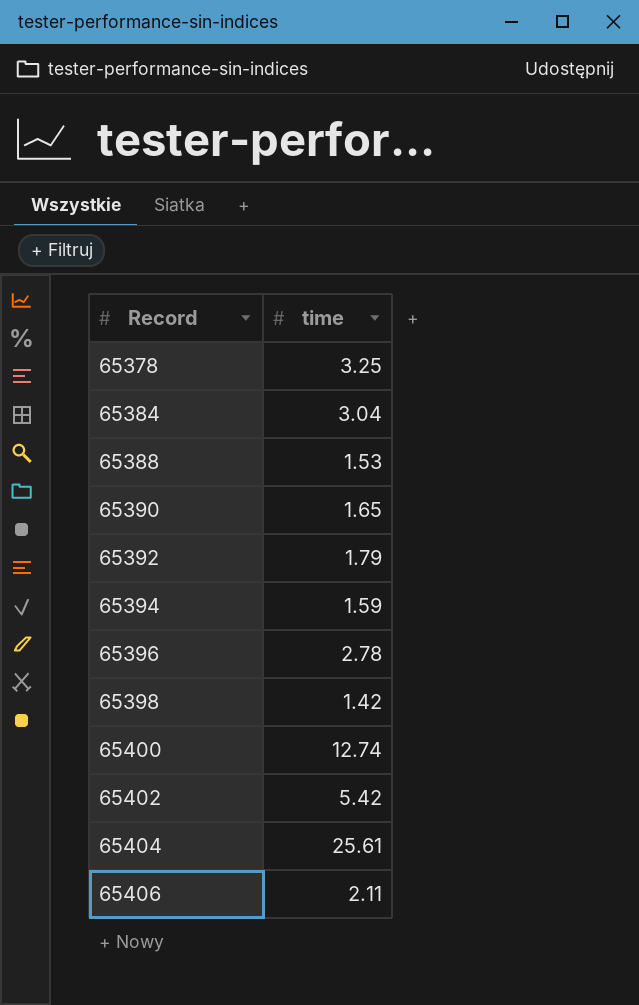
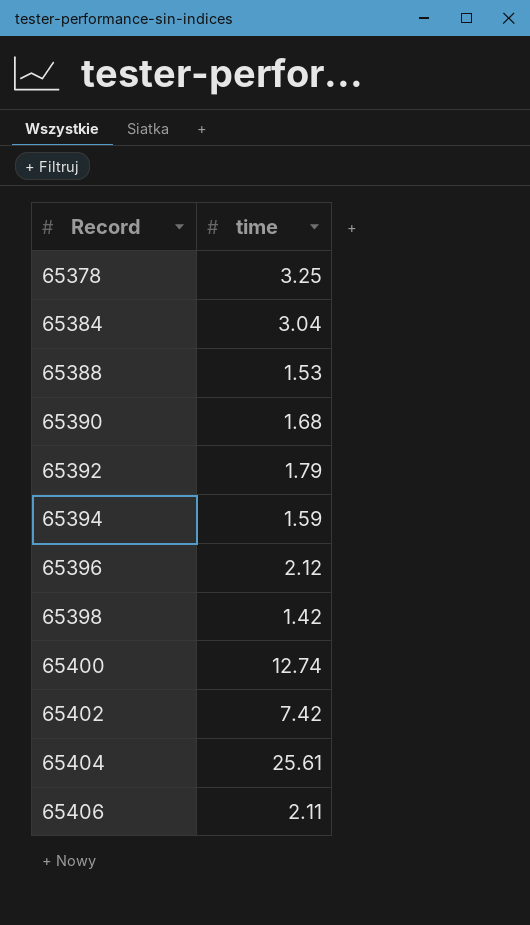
65390 | time: 1.65 -> 1.68
65396 | time: 2.78 -> 2.12
65402 | time: 5.42 -> 7.42

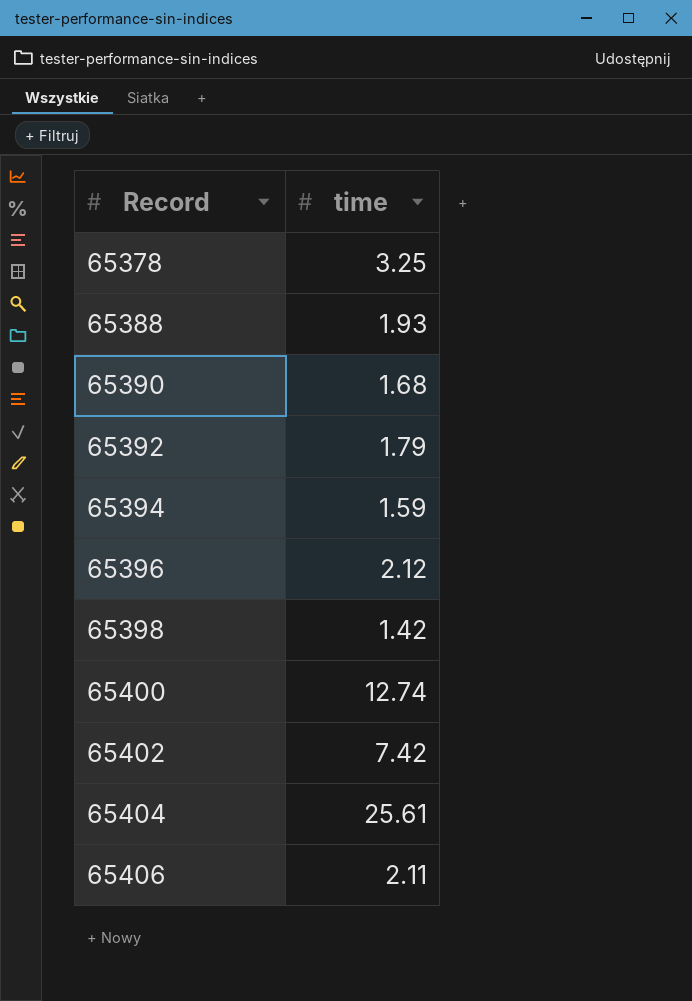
row 65384: 3.04 -> none
65388 | time: 1.53 -> 1.93

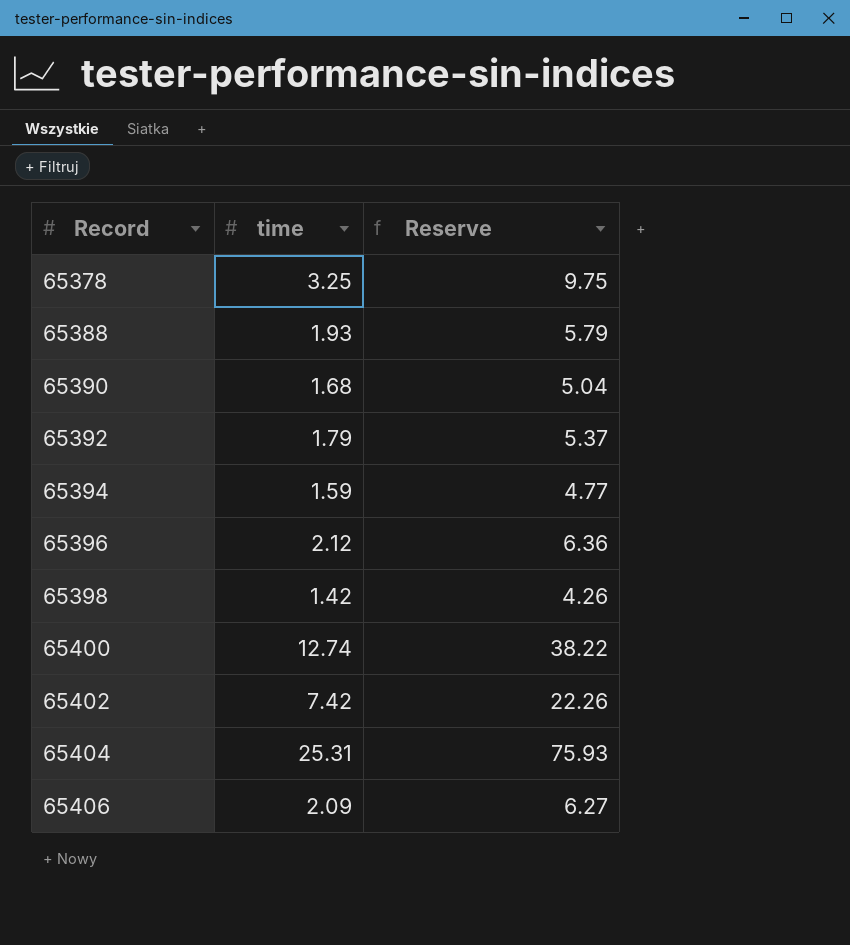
column Reserve | formula: none -> [time] * 3
65404 | time: 25.61 -> 25.31
65406 | time: 2.11 -> 2.09

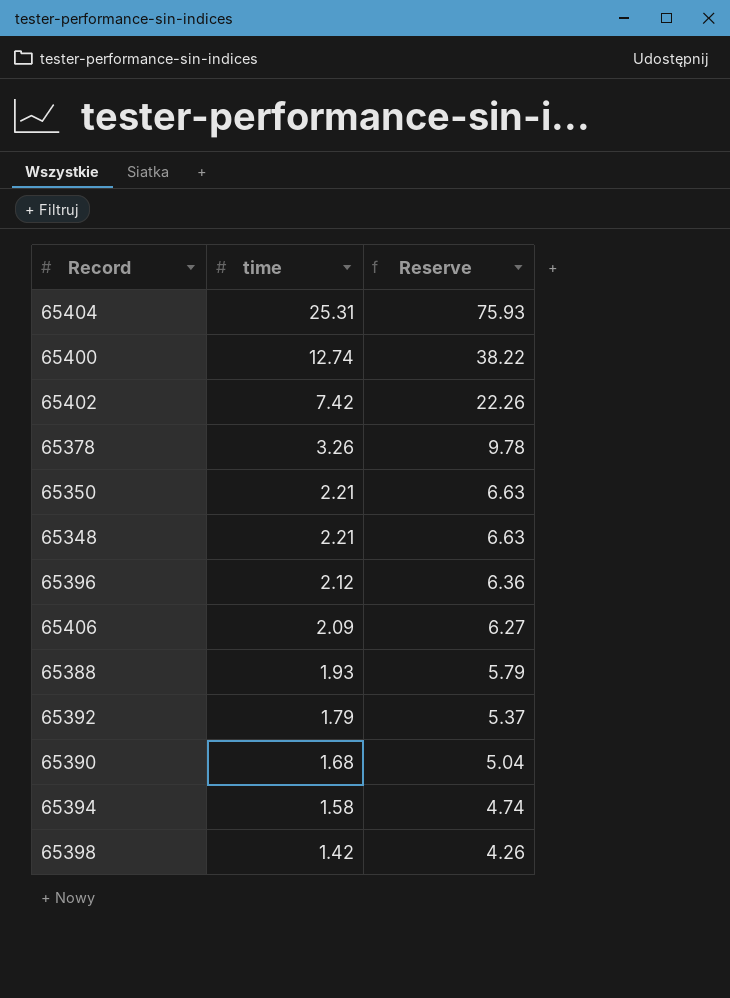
row order: Record ascending -> time descending
65378 | time: 3.25 -> 3.26
65378 | Reserve: 9.75 -> 9.78
row 65350: none -> 2.21 | 6.63
row 65348: none -> 2.21 | 6.63
65394 | time: 1.59 -> 1.58
65394 | Reserve: 4.77 -> 4.74

